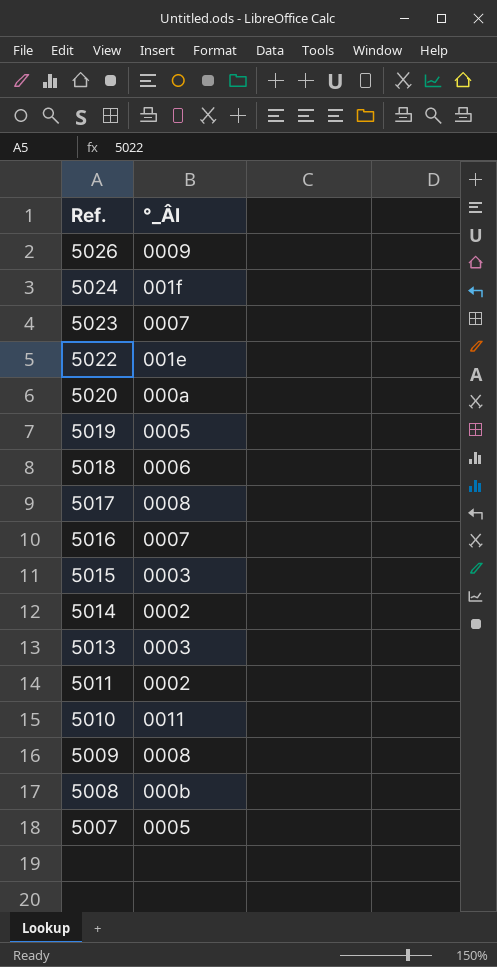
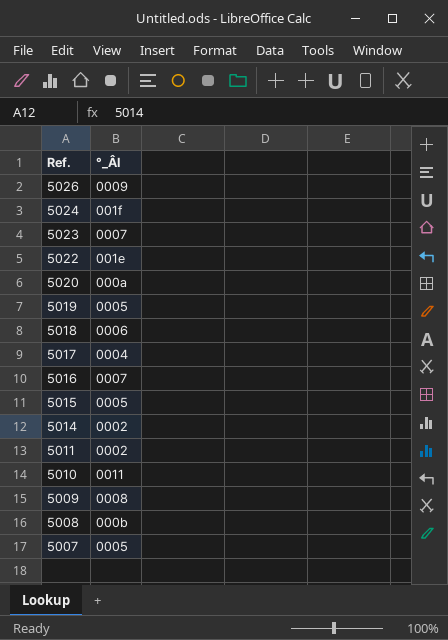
row 5013: 0003 -> none
5017 | °_ÂI: 0008 -> 0004
5015 | °_ÂI: 0003 -> 0005

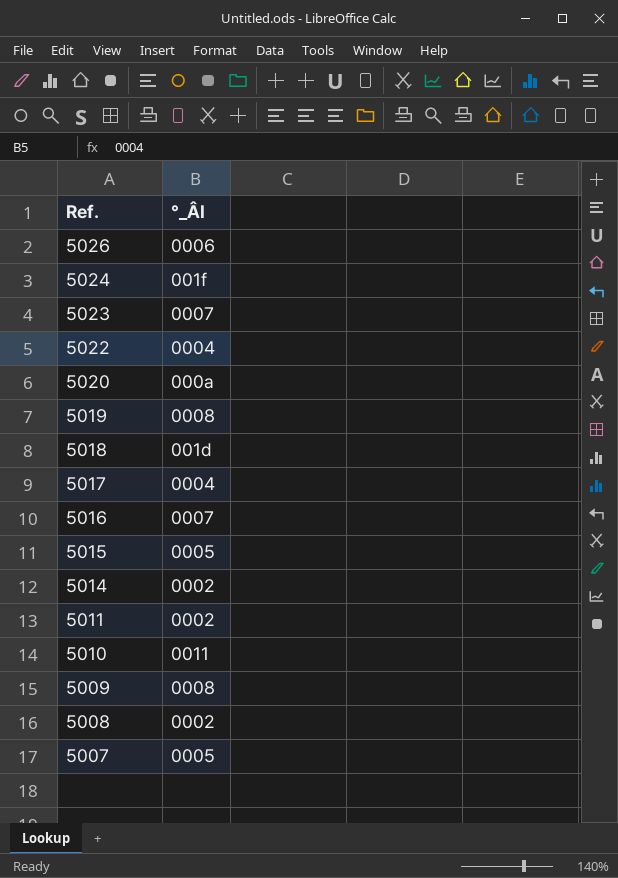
5026 | °_ÂI: 0009 -> 0006
5022 | °_ÂI: 001e -> 0004
5019 | °_ÂI: 0005 -> 0008
5018 | °_ÂI: 0006 -> 001d
5008 | °_ÂI: 000b -> 0002

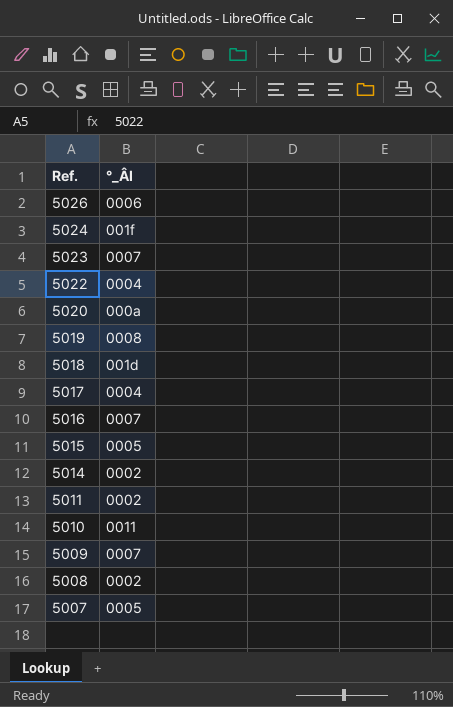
5009 | °_ÂI: 0008 -> 0007

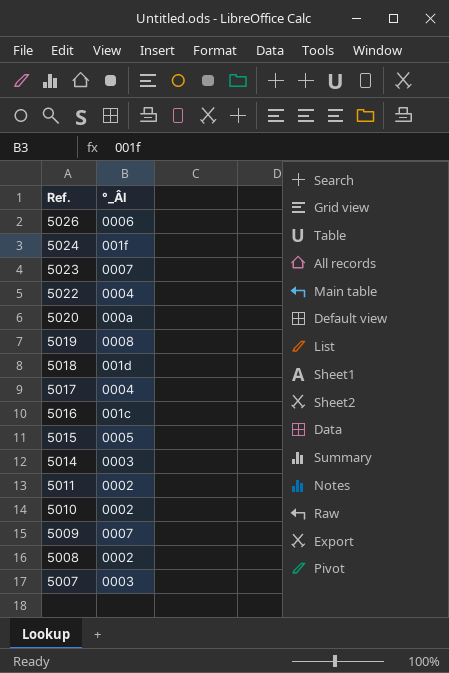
5016 | °_ÂI: 0007 -> 001c
5014 | °_ÂI: 0002 -> 0003
5010 | °_ÂI: 0011 -> 0002
5007 | °_ÂI: 0005 -> 0003

